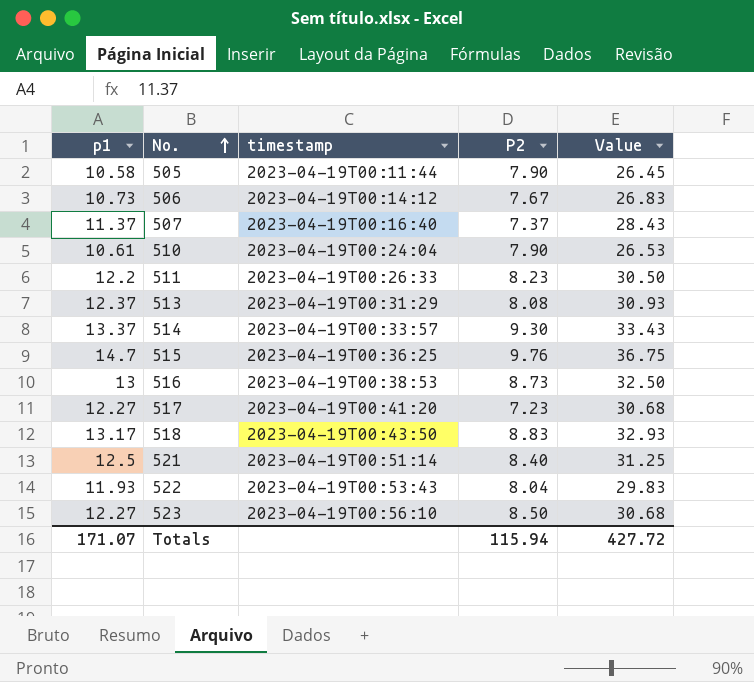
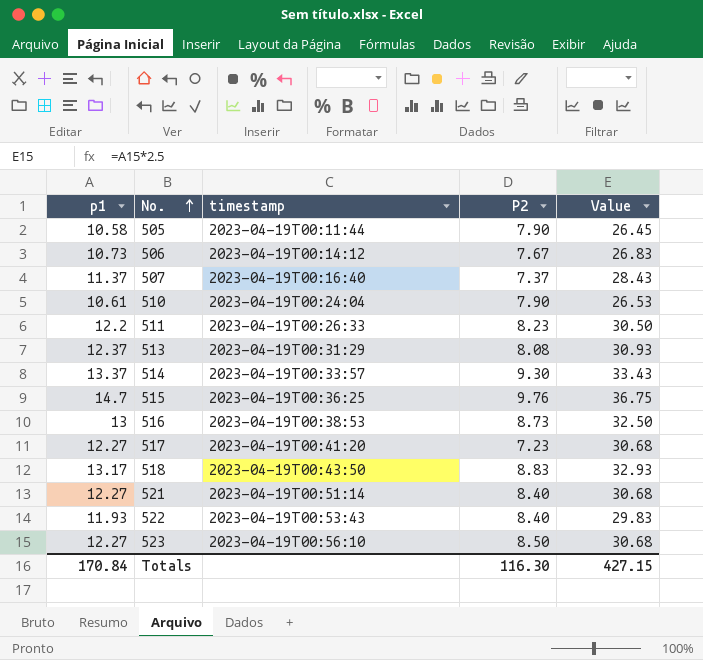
521 | p1: 12.5 -> 12.27
521 | Value: 31.25 -> 30.68
522 | P2: 8.04 -> 8.40
Totals | p1: 171.07 -> 170.84
Totals | P2: 115.94 -> 116.30
Totals | Value: 427.72 -> 427.15

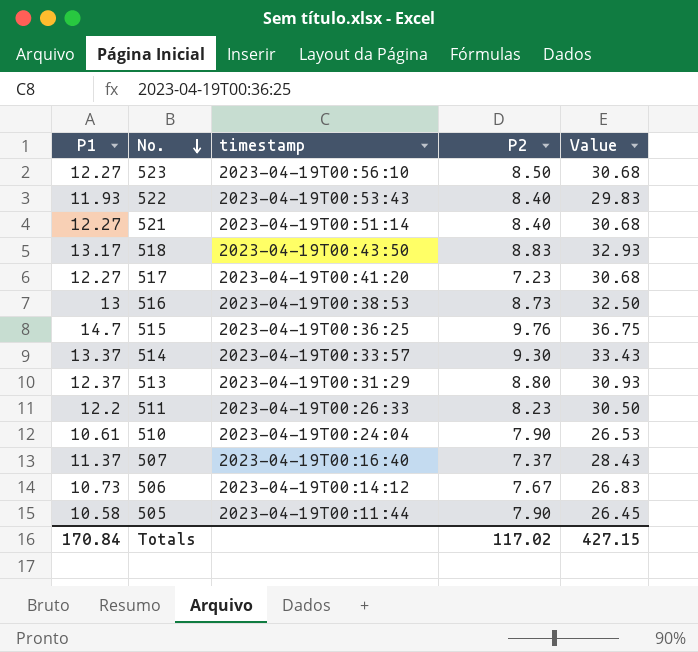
row order: No. ascending -> No. descending
column name: p1 -> P1
513 | P2: 8.08 -> 8.80
Totals | P2: 116.30 -> 117.02

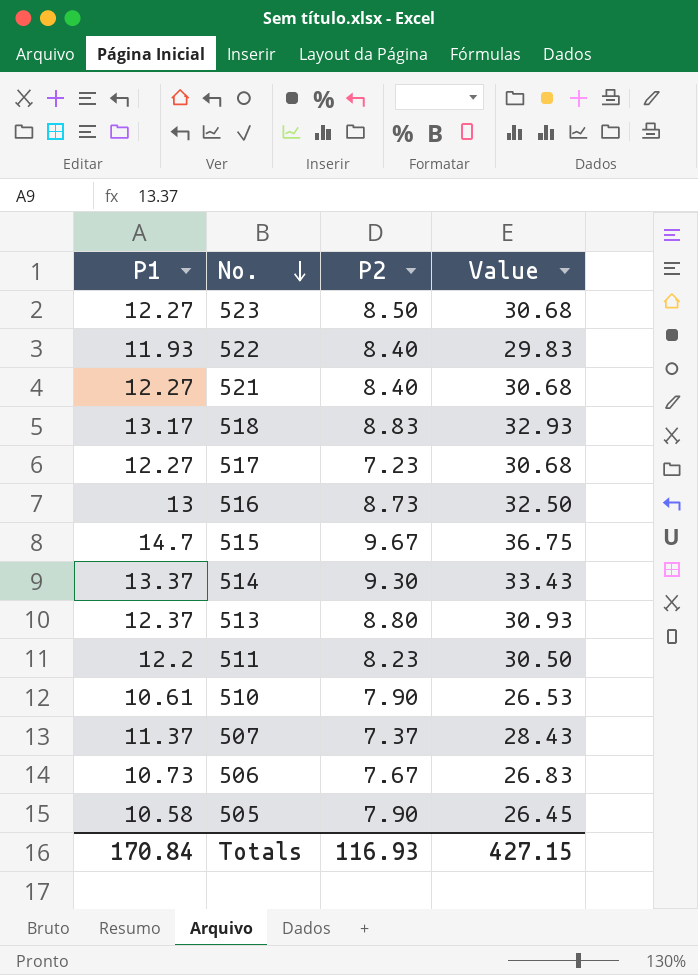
column timestamp | position: 3 -> none
515 | P2: 9.76 -> 9.67
Totals | P2: 117.02 -> 116.93

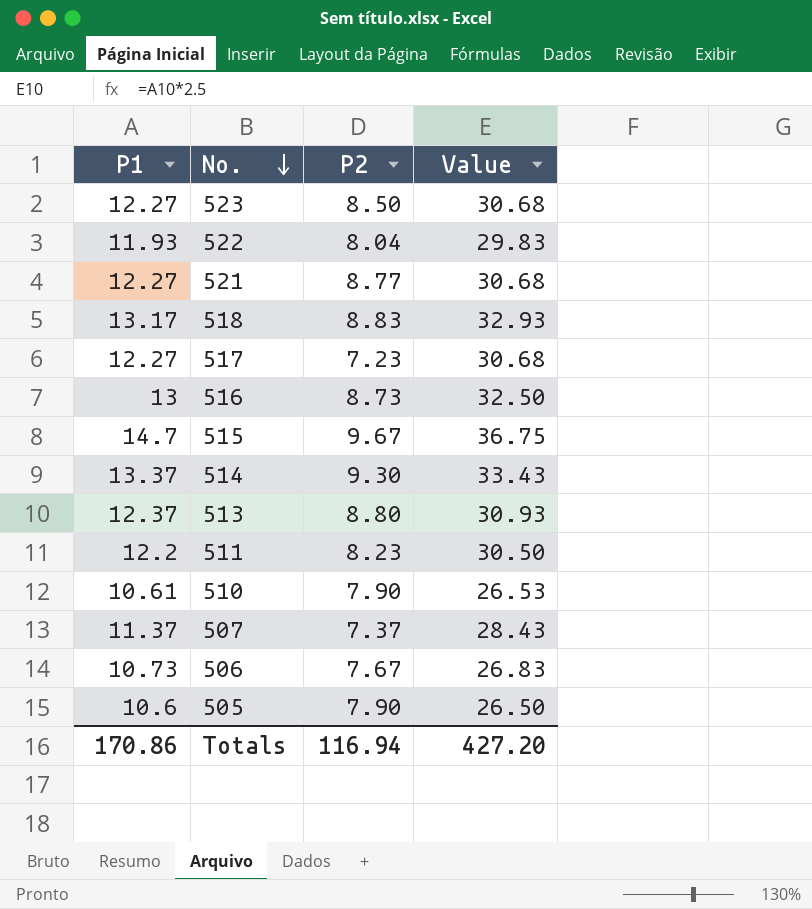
522 | P2: 8.40 -> 8.04
521 | P2: 8.40 -> 8.77
505 | P1: 10.58 -> 10.6
505 | Value: 26.45 -> 26.50
Totals | P1: 170.84 -> 170.86
Totals | P2: 116.93 -> 116.94
Totals | Value: 427.15 -> 427.20

